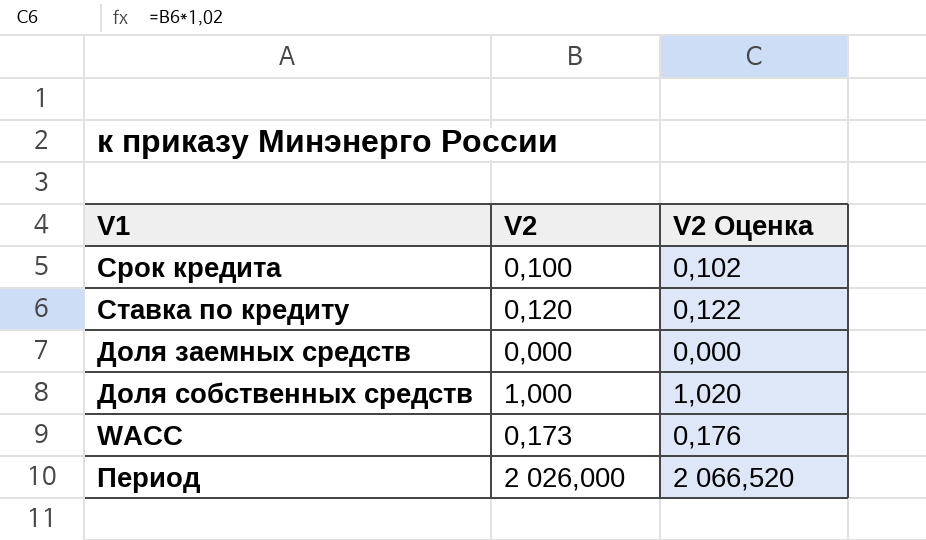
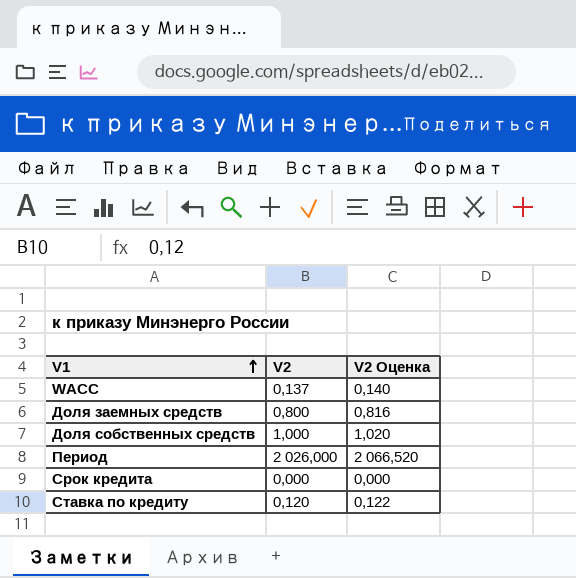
row order: none -> V1 ascending
WACC | V2: 0,173 -> 0,137
WACC | V2 Оценка: 0,176 -> 0,140
Доля заемных средств | V2: 0,000 -> 0,800
Доля заемных средств | V2 Оценка: 0,000 -> 0,816
Срок кредита | V2: 0,100 -> 0,000
Срок кредита | V2 Оценка: 0,102 -> 0,000

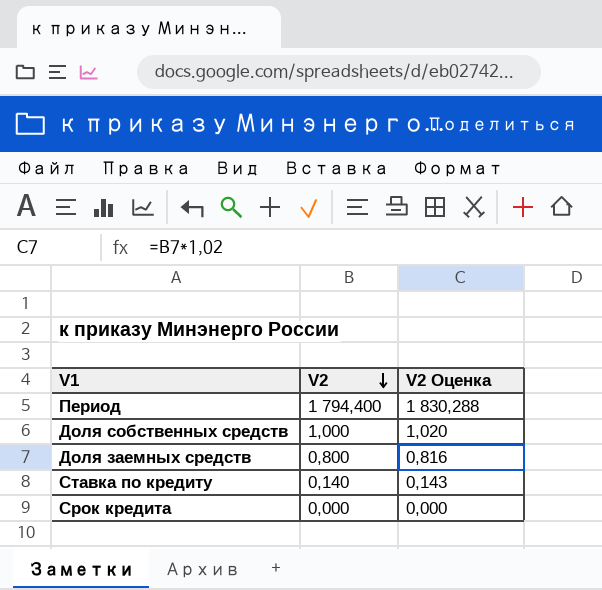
row order: V1 ascending -> V2 descending
row WACC: 0,137 | 0,140 -> none
Период | V2: 2 026,000 -> 1 794,400
Период | V2 Оценка: 2 066,520 -> 1 830,288
Ставка по кредиту | V2: 0,120 -> 0,140
Ставка по кредиту | V2 Оценка: 0,122 -> 0,143

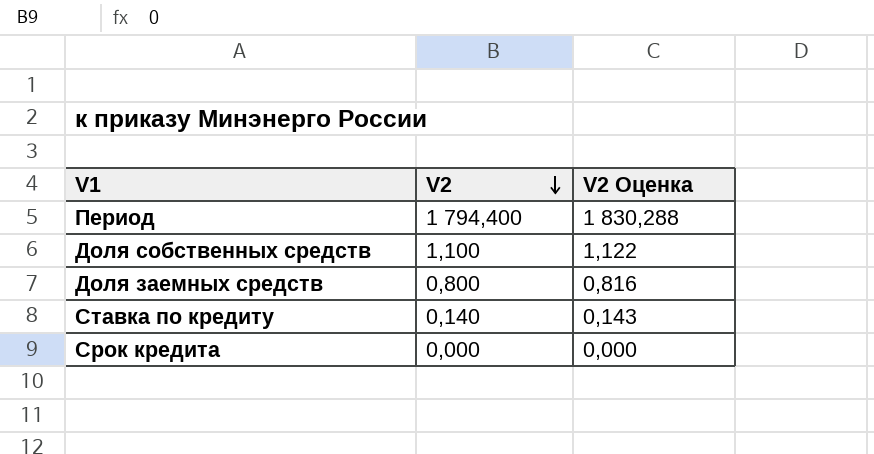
Доля собственных средств | V2: 1,000 -> 1,100
Доля собственных средств | V2 Оценка: 1,020 -> 1,122

